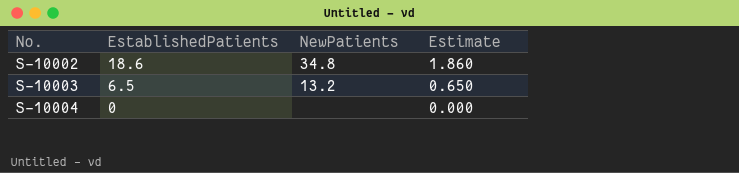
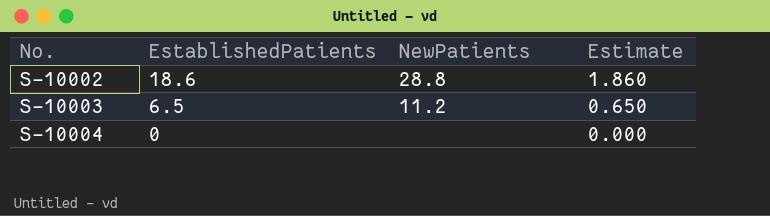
S-10002 | NewPatients: 34.8 -> 28.8
S-10003 | NewPatients: 13.2 -> 11.2

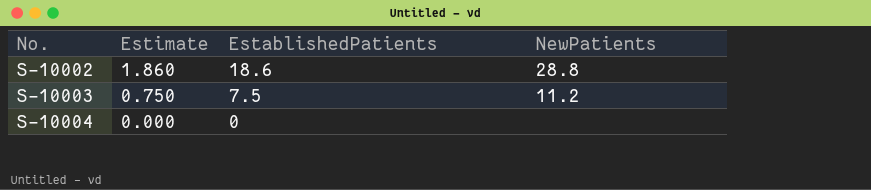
column Estimate | position: 4 -> 2
S-10003 | Estimate: 0.650 -> 0.750
S-10003 | EstablishedPatients: 6.5 -> 7.5

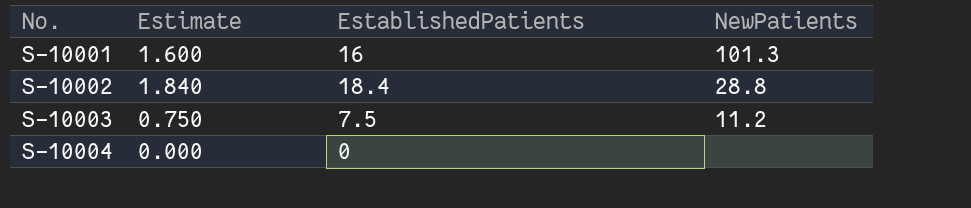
row S-10001: none -> 1.600 | 16 | 101.3
S-10002 | Estimate: 1.860 -> 1.840
S-10002 | EstablishedPatients: 18.6 -> 18.4

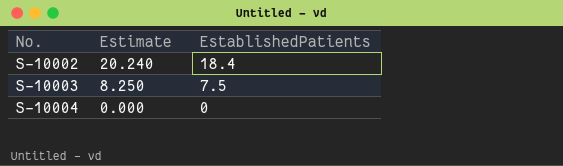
column NewPatients | position: 4 -> none
column Estimate | formula: [EstablishedPatients] * 0.1 -> [EstablishedPatients] * 1.1
row S-10001: 1.600 | 16 | 101.3 -> none

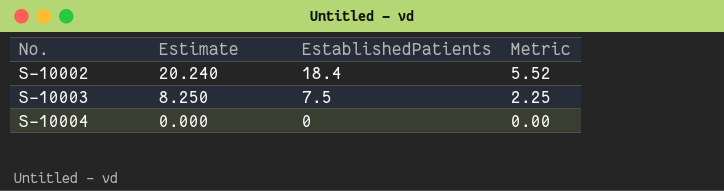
column Metric | formula: none -> [EstablishedPatients] * 0.3

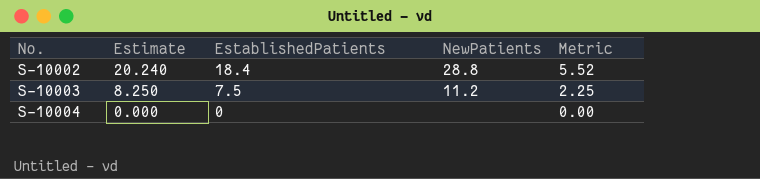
column NewPatients | position: none -> 4

